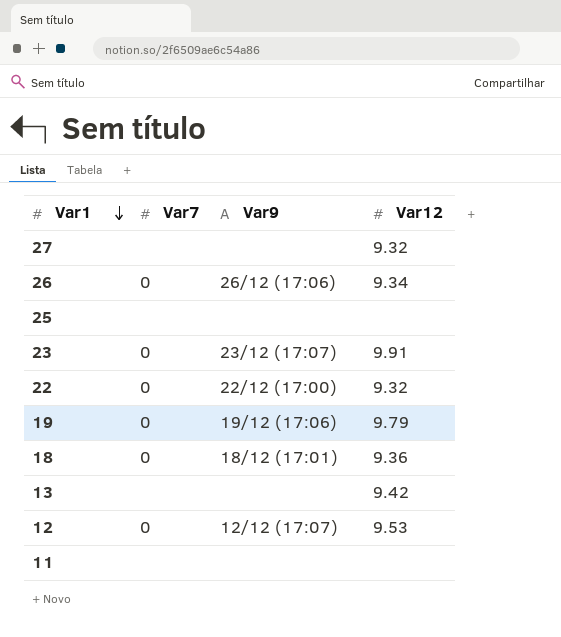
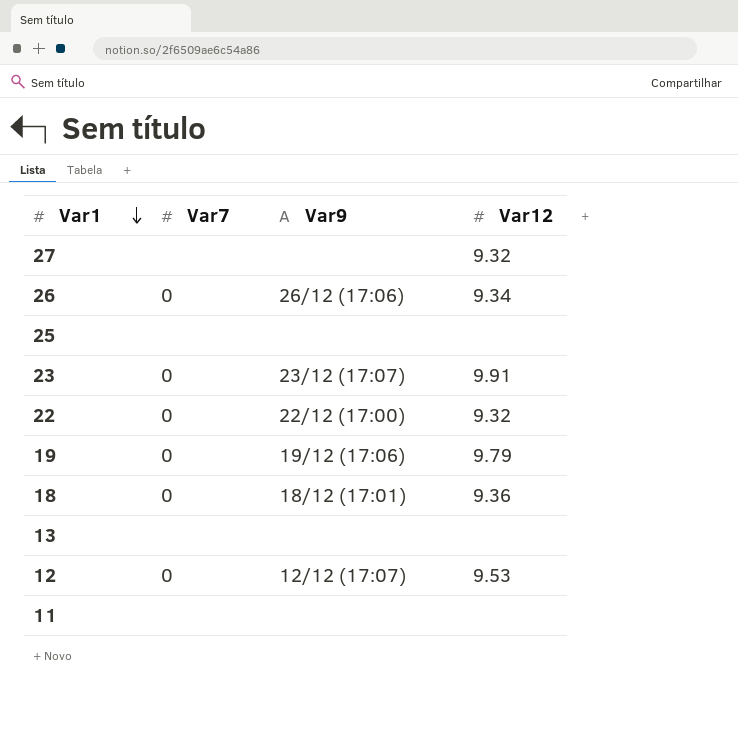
13 | Var12: 9.42 -> none

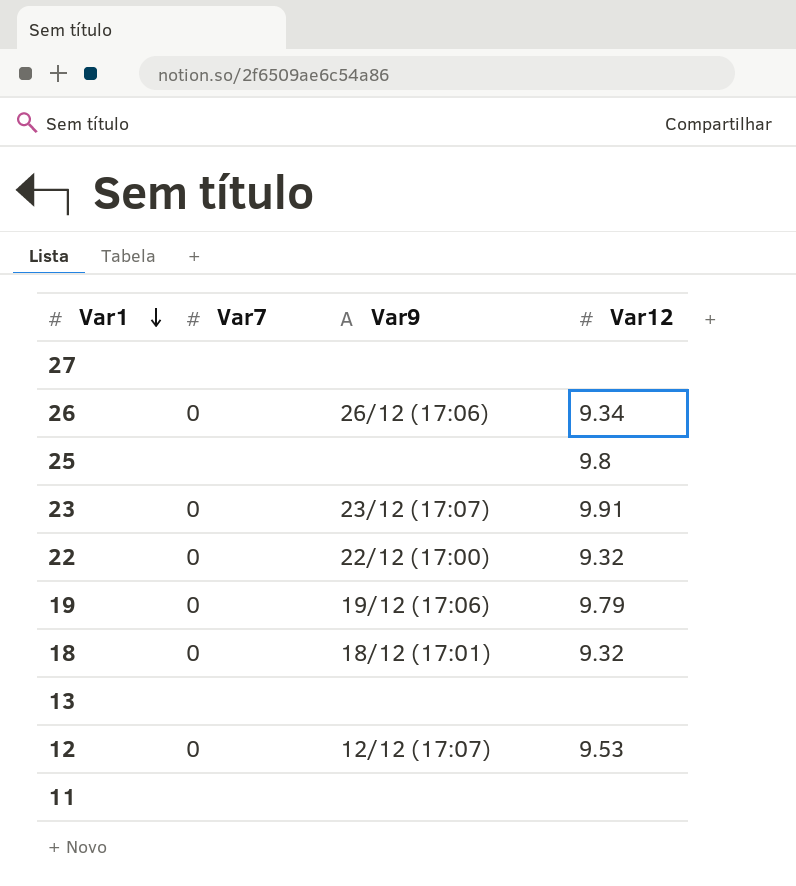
27 | Var12: 9.32 -> none
25 | Var12: none -> 9.8
18 | Var12: 9.36 -> 9.32

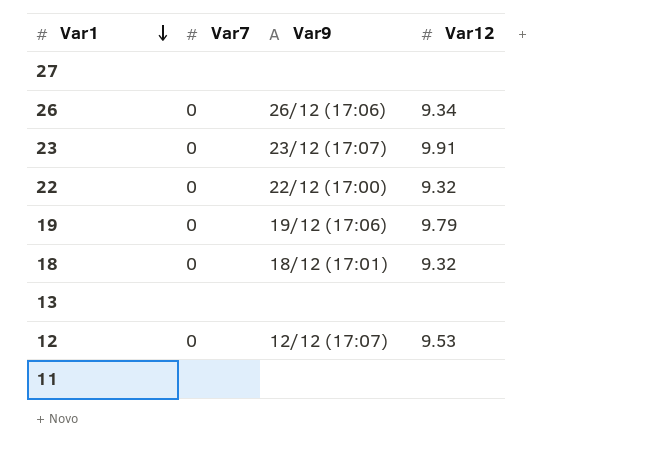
row 25: none | none | 9.8 -> none

